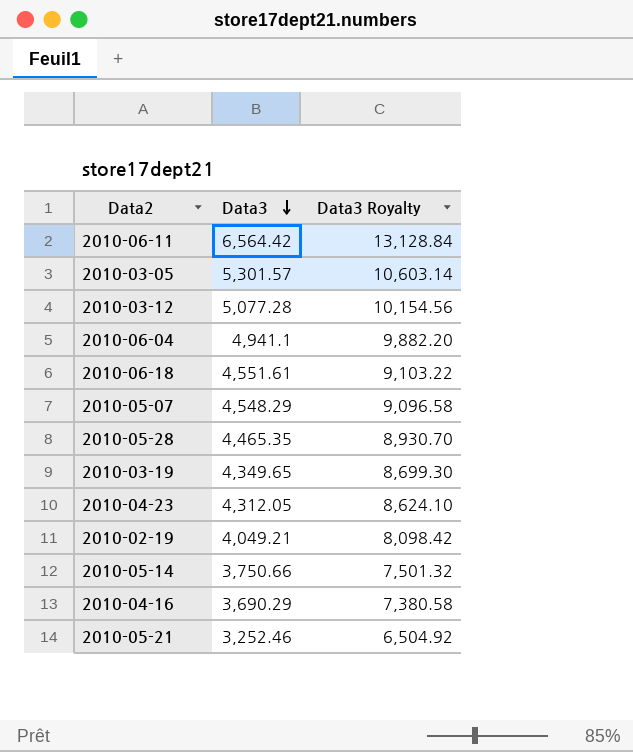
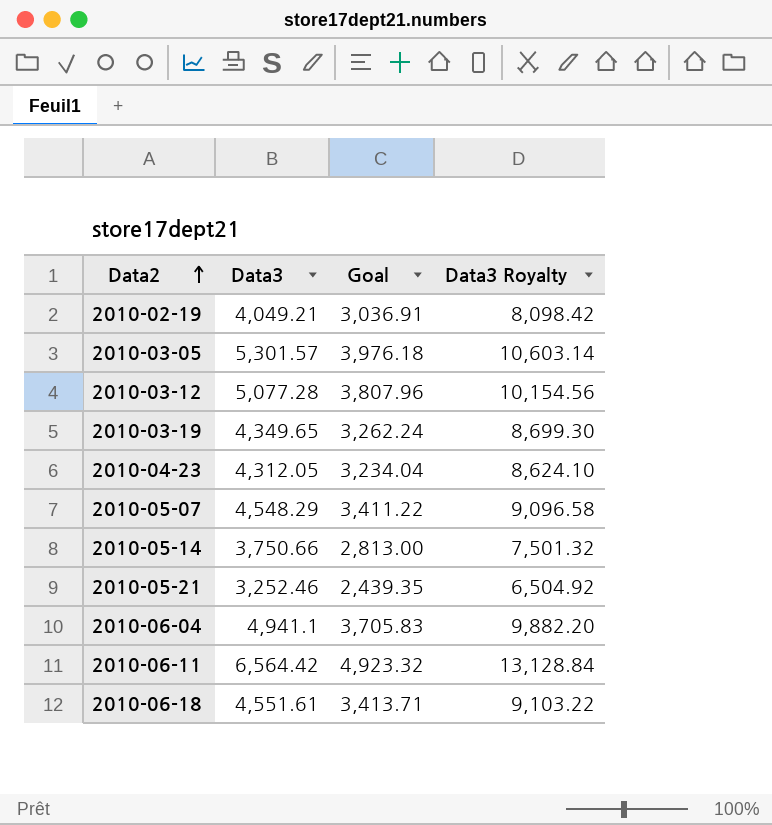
row order: Data3 descending -> Data2 ascending
column Goal | formula: none -> [Data3] * 0.75
row 2010-05-28: 4,465.35 | 8,930.70 -> none
row 2010-04-16: 3,690.29 | 7,380.58 -> none

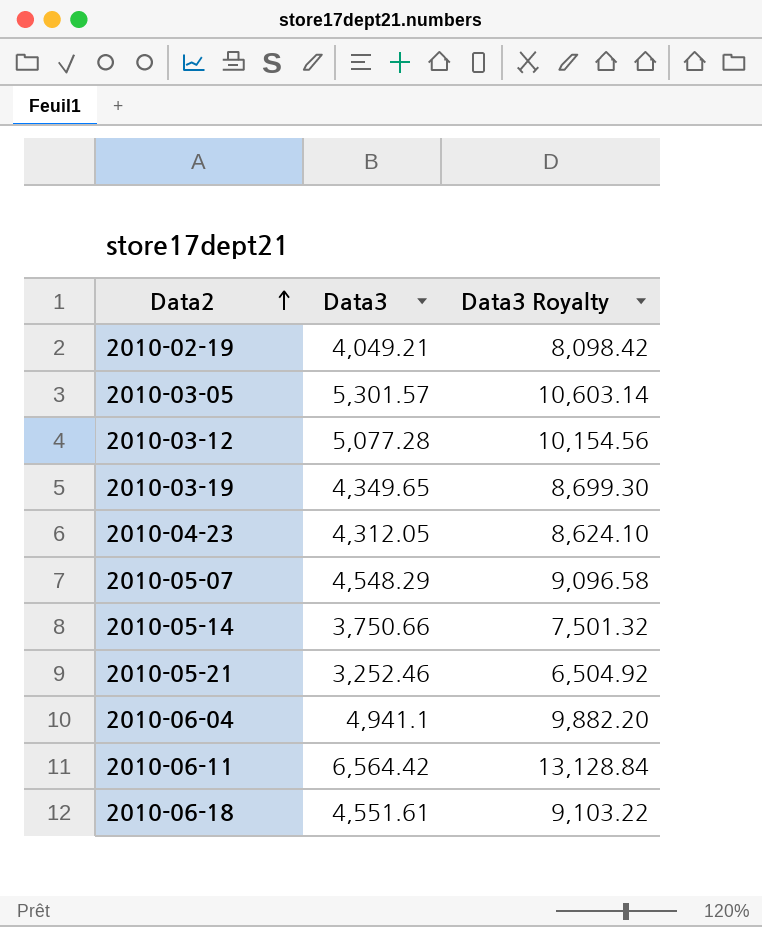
column Goal | formula: [Data3] * 0.75 -> none

